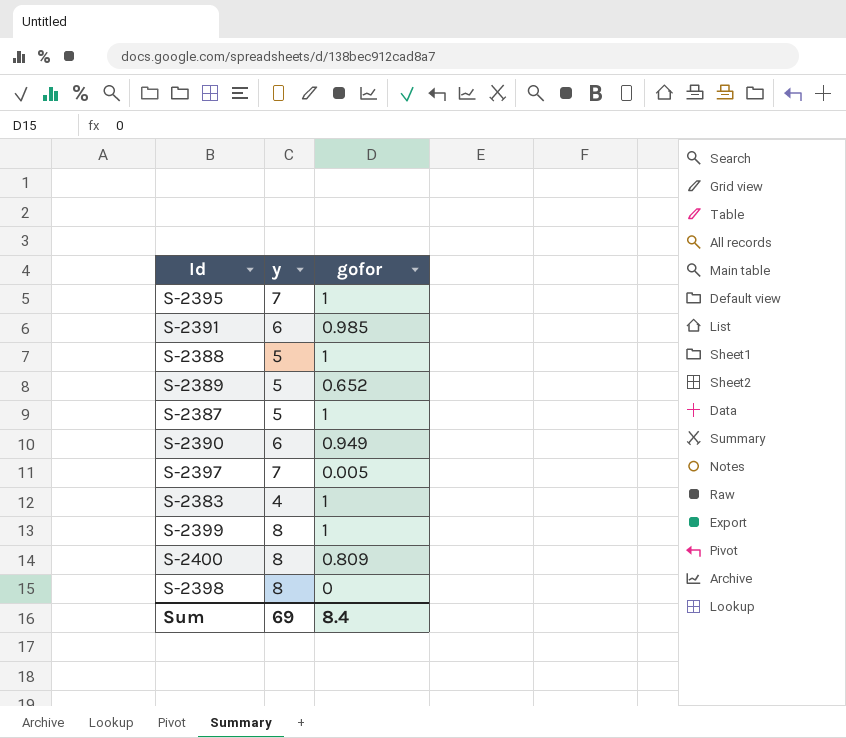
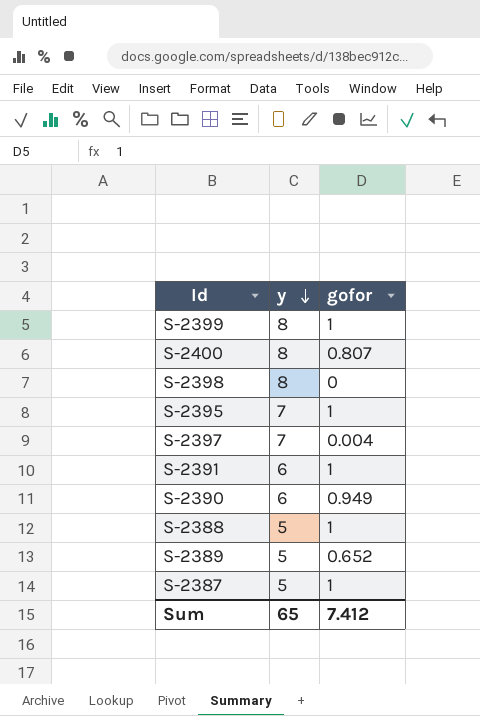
row order: none -> y descending
row S-2383: 4 | 1 -> none
S-2400 | gofor: 0.809 -> 0.807
S-2397 | gofor: 0.005 -> 0.004
S-2391 | gofor: 0.985 -> 1
Sum | y: 69 -> 65
Sum | gofor: 8.4 -> 7.412

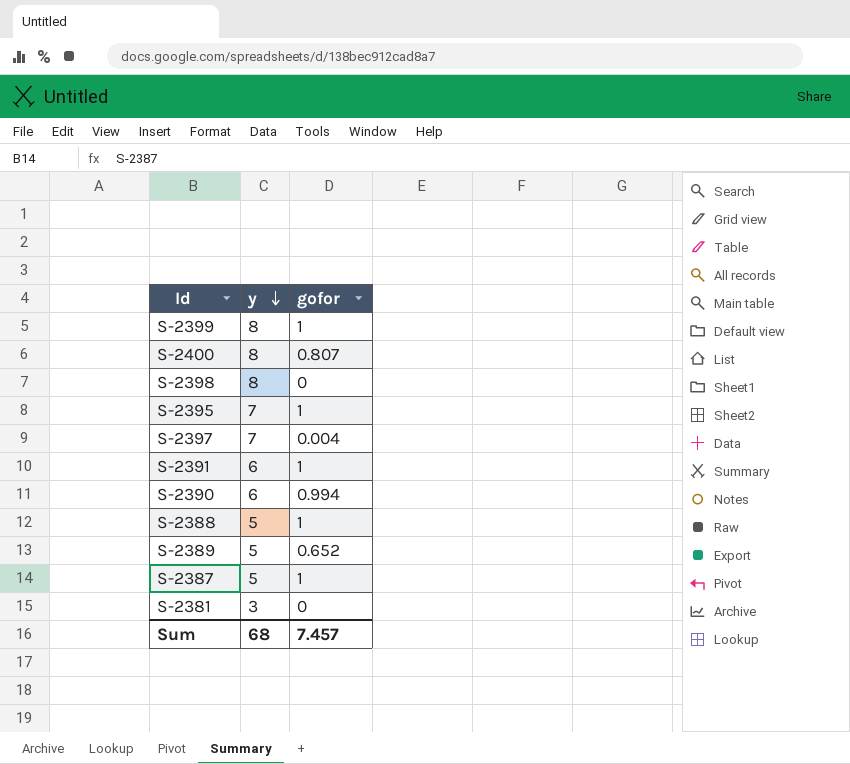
S-2390 | gofor: 0.949 -> 0.994
row S-2381: none -> 3 | 0
Sum | y: 65 -> 68
Sum | gofor: 7.412 -> 7.457

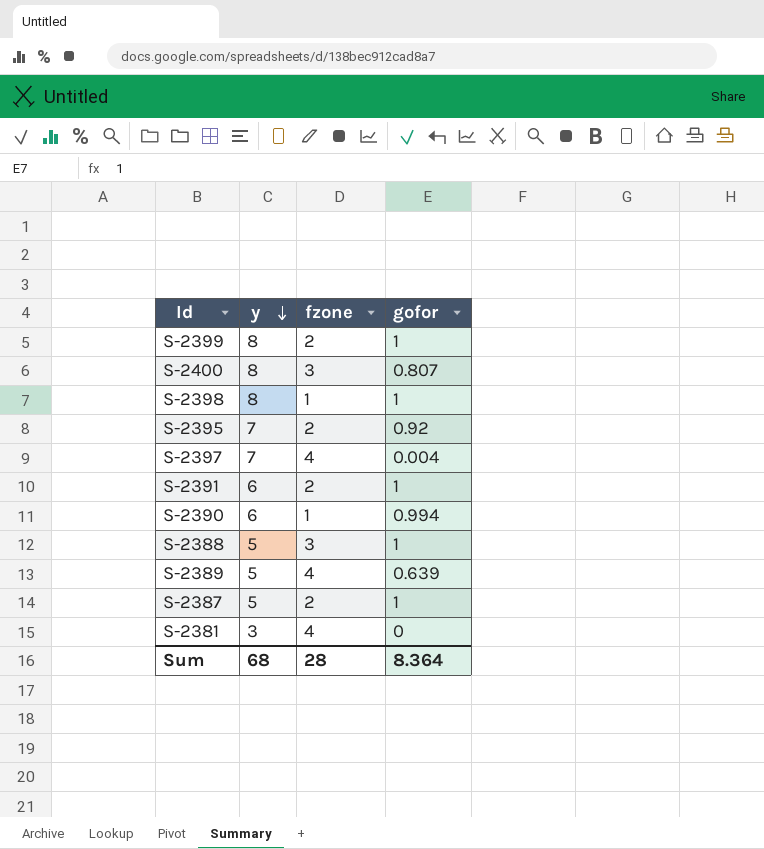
column fzone | position: none -> 3
S-2398 | gofor: 0 -> 1
S-2395 | gofor: 1 -> 0.92
S-2389 | gofor: 0.652 -> 0.639
Sum | gofor: 7.457 -> 8.364

